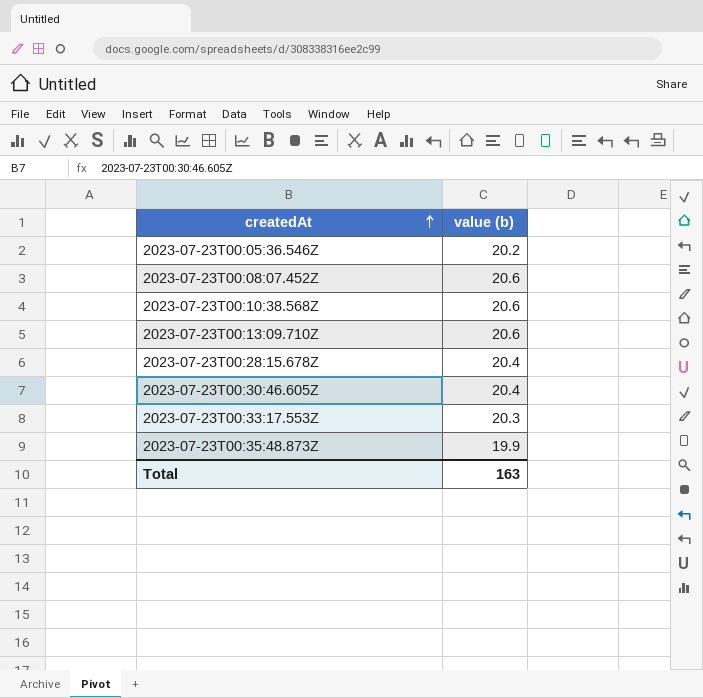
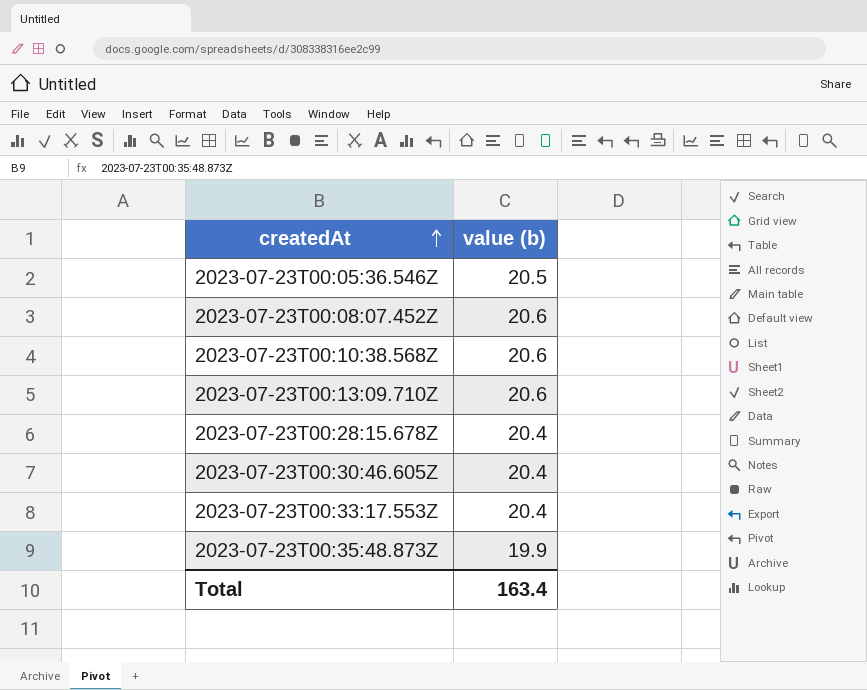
2023-07-23T00:05:36.546Z | value (b): 20.2 -> 20.5
2023-07-23T00:33:17.553Z | value (b): 20.3 -> 20.4
Total | value (b): 163 -> 163.4

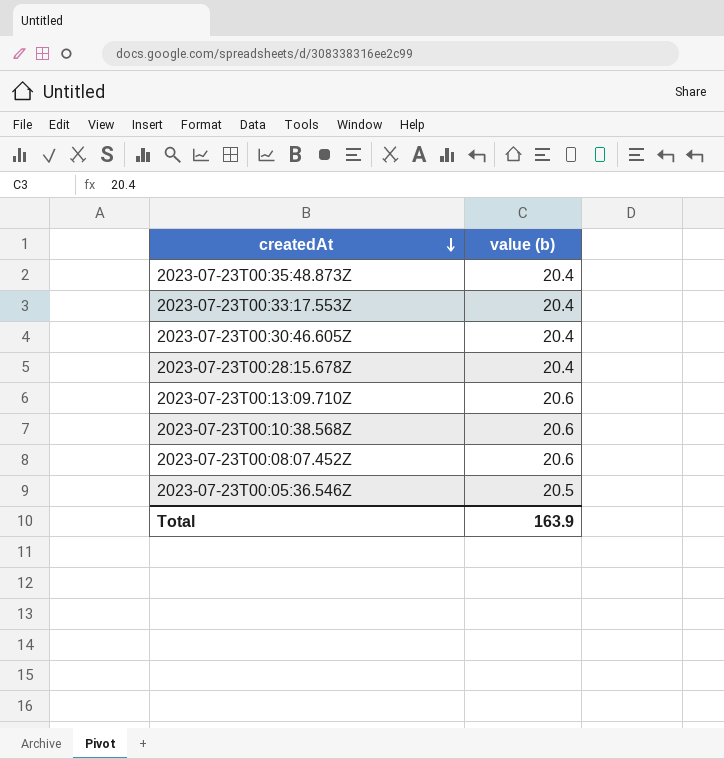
row order: createdAt ascending -> createdAt descending
2023-07-23T00:35:48.873Z | value (b): 19.9 -> 20.4
Total | value (b): 163.4 -> 163.9

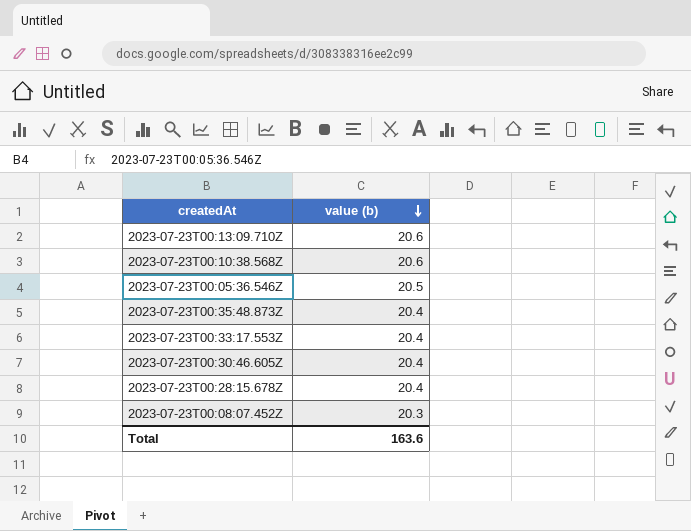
row order: createdAt descending -> value (b) descending
2023-07-23T00:08:07.452Z | value (b): 20.6 -> 20.3
Total | value (b): 163.9 -> 163.6

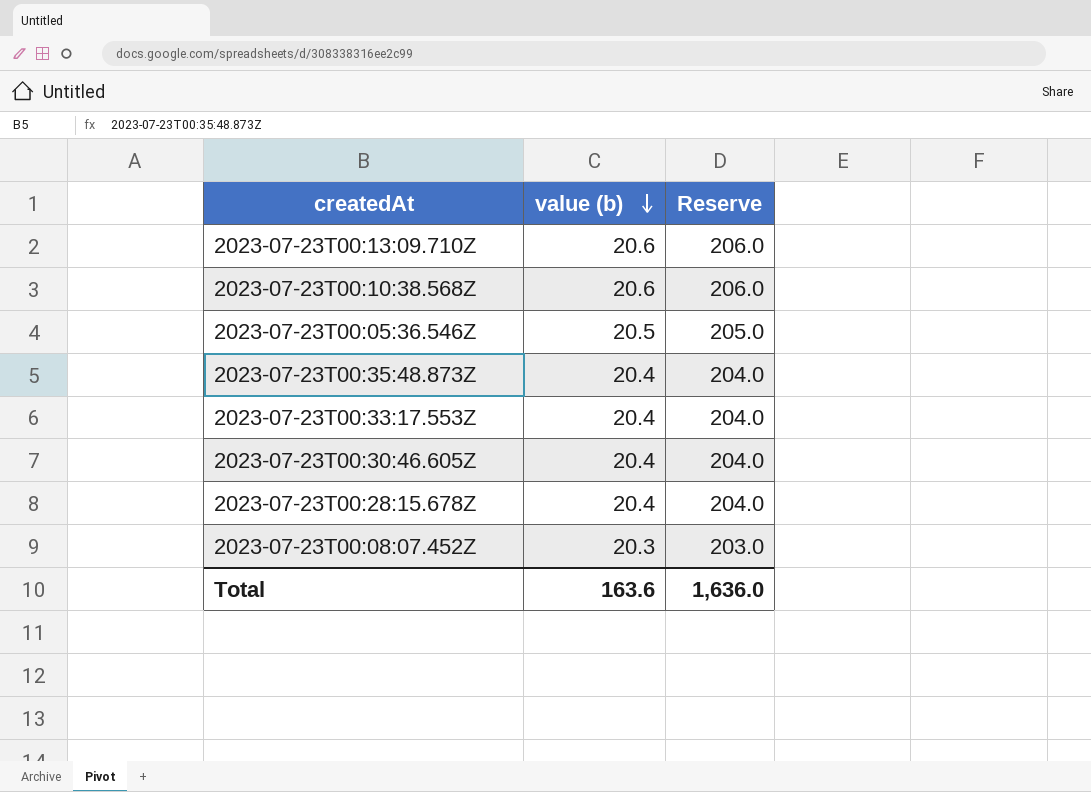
column Reserve | formula: none -> [value (b)] * 10

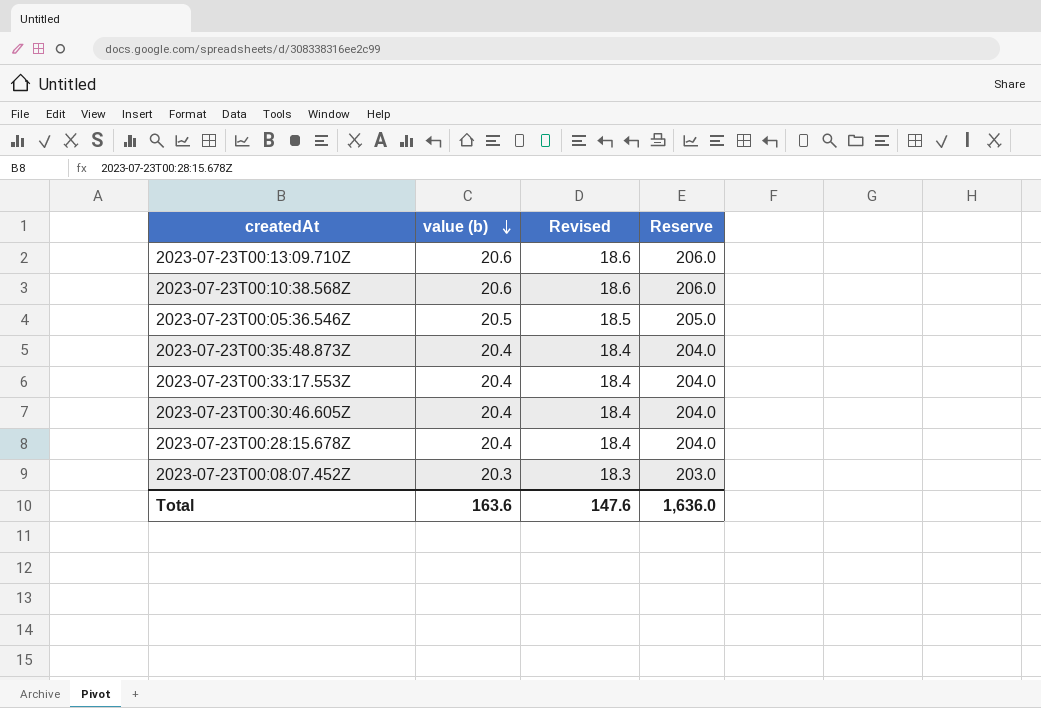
column Revised | formula: none -> [value (b)] - 2

